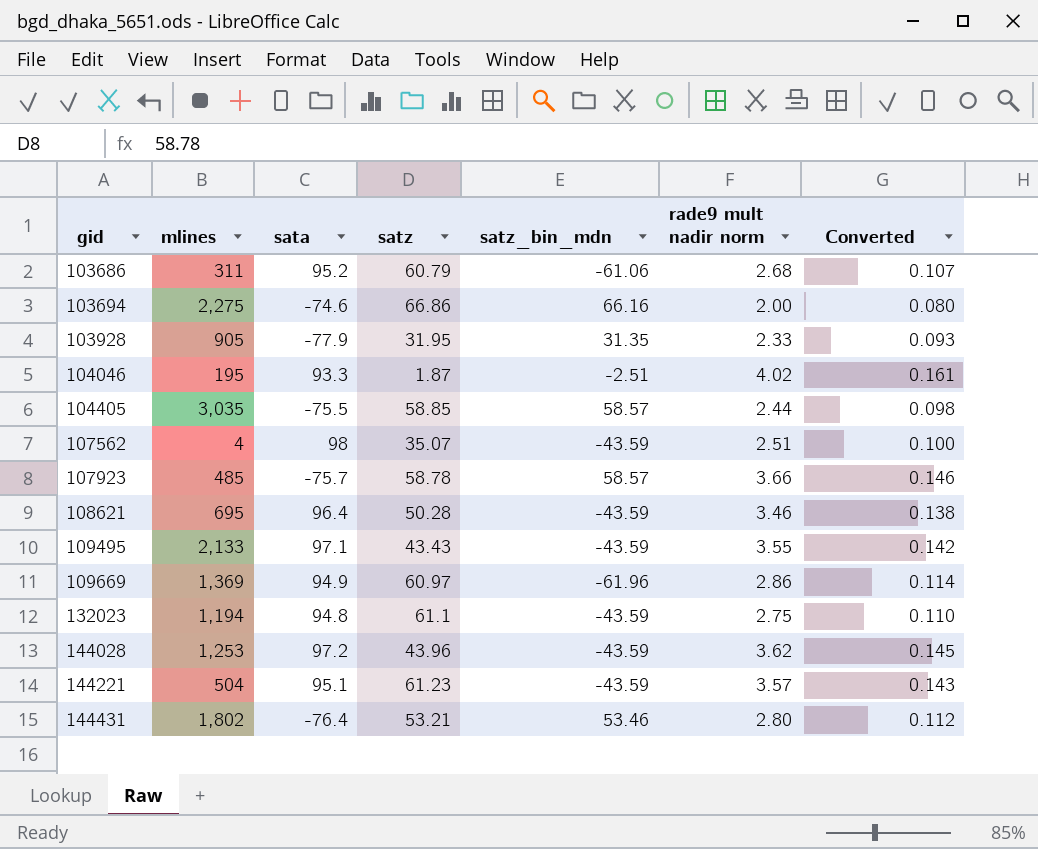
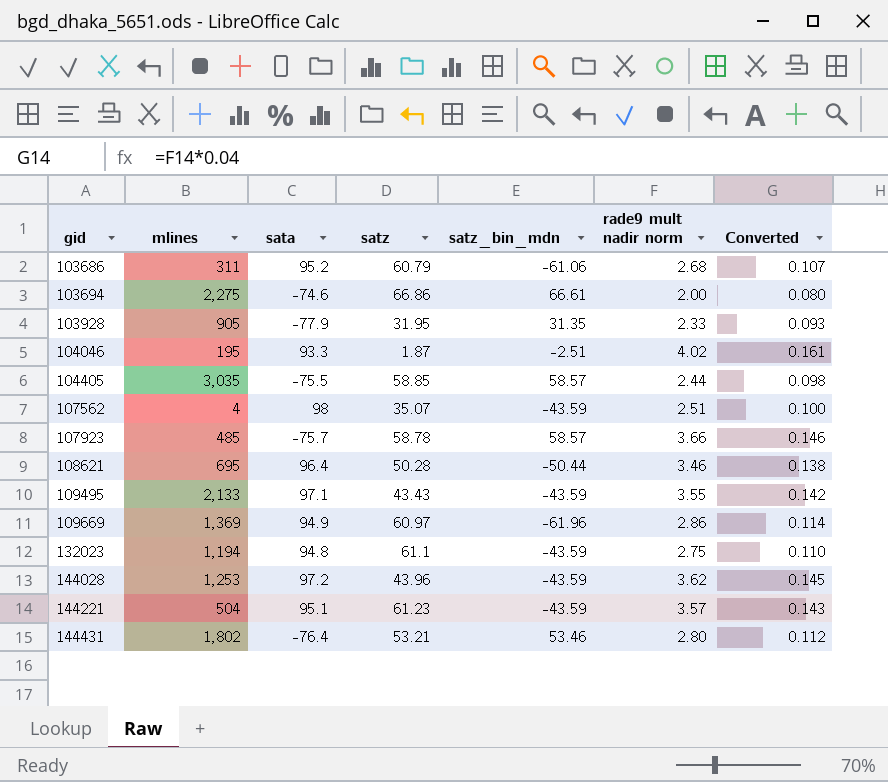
103694 | satz_bin_mdn: 66.16 -> 66.61
108621 | satz_bin_mdn: -43.59 -> -50.44

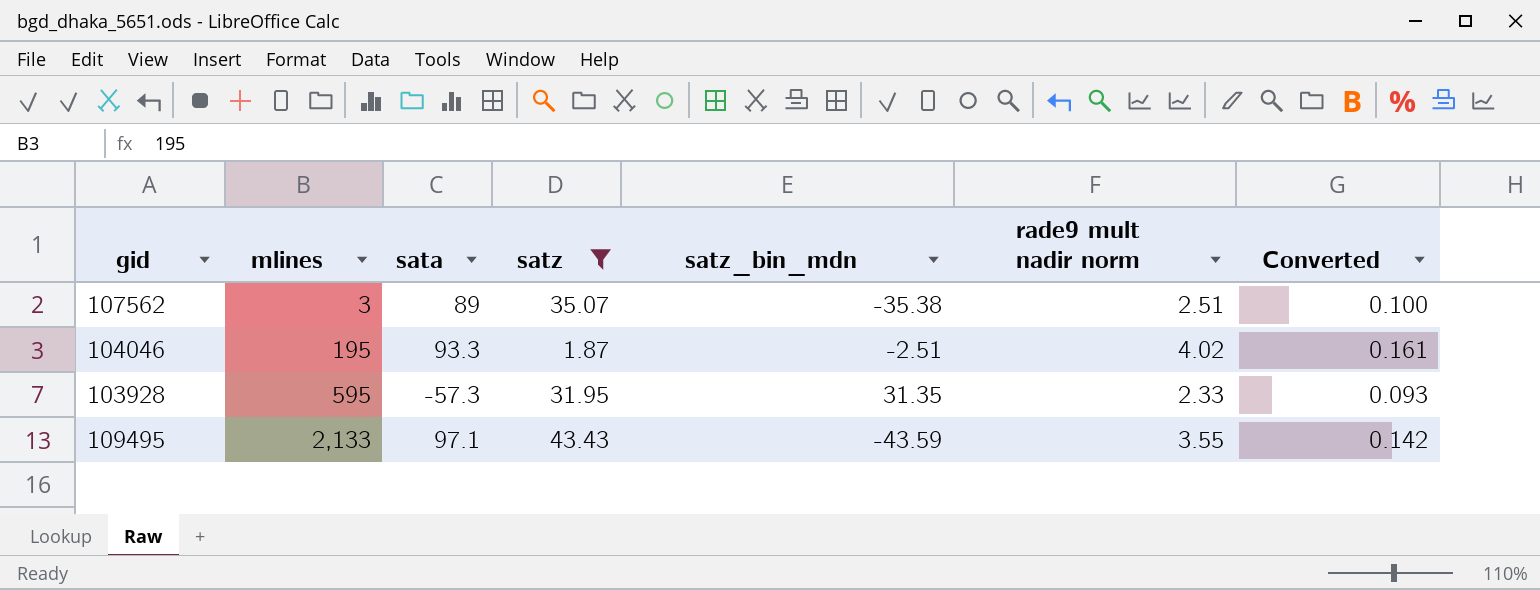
filter: none -> satz <= 43.43
row order: gid ascending -> mlines ascending
107562 | mlines: 4 -> 3
107562 | sata: 98 -> 89
107562 | satz_bin_mdn: -43.59 -> -35.38
103928 | mlines: 905 -> 595
103928 | sata: -77.9 -> -57.3

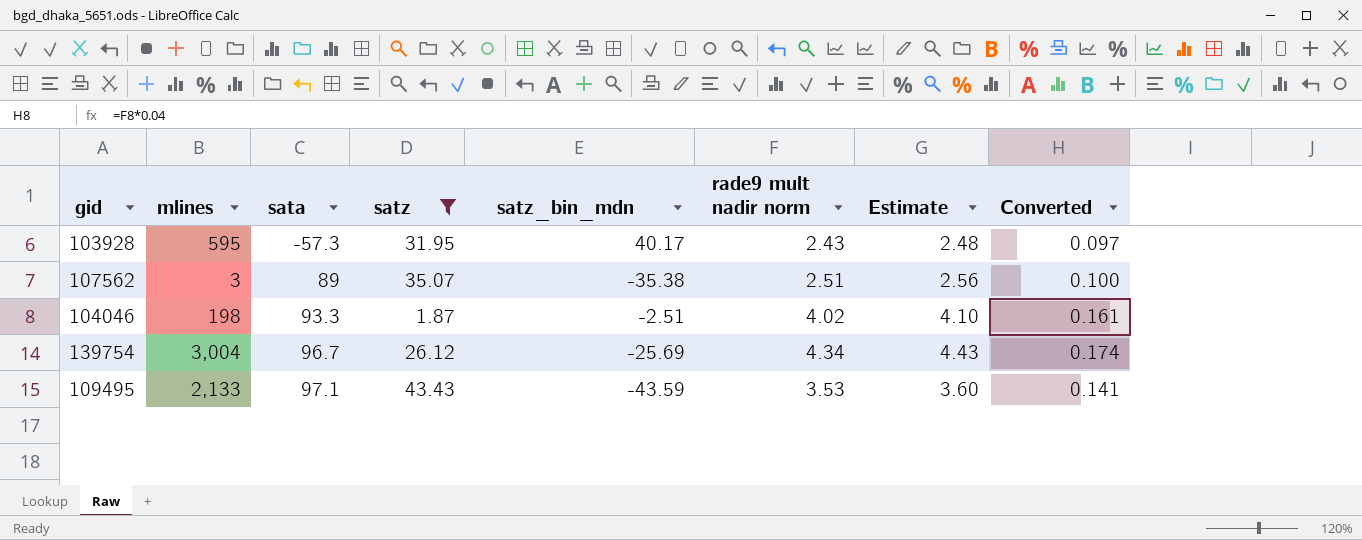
row order: mlines ascending -> sata ascending
column Estimate | formula: none -> [rade9 mult nadir norm] * 1.02
103928 | satz_bin_mdn: 31.35 -> 40.17
103928 | rade9 mult nadir norm: 2.33 -> 2.43
103928 | Converted: 0.093 -> 0.097
104046 | mlines: 195 -> 198
row 139754: none -> 3,004 | 96.7 | 26.12 | -25.69 | 4.34 | 4.43 | 0.174
109495 | rade9 mult nadir norm: 3.55 -> 3.53
109495 | Converted: 0.142 -> 0.141

